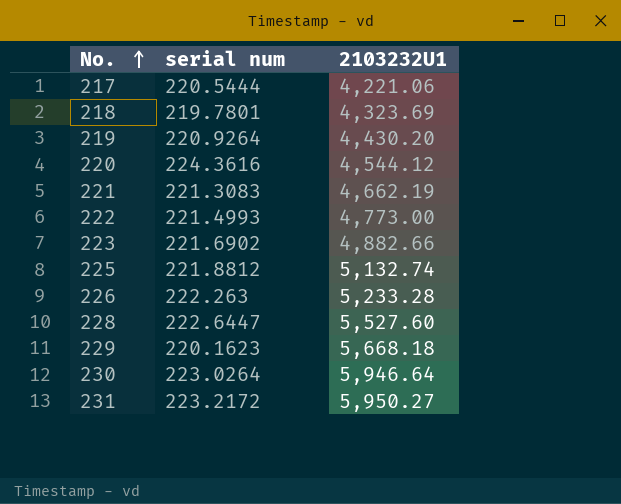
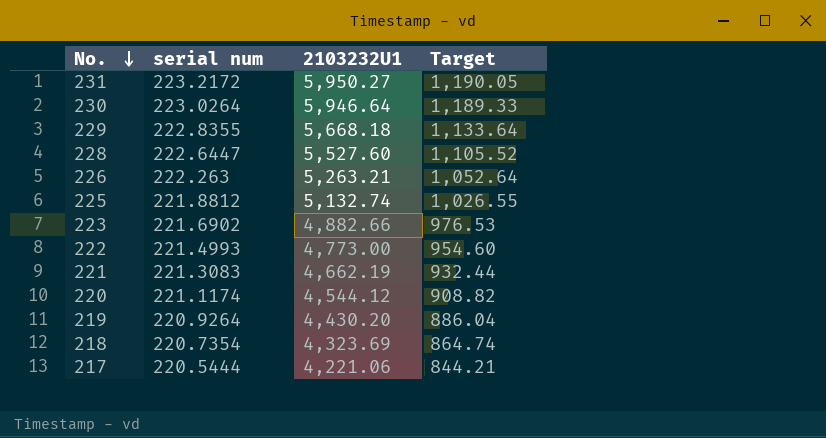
row order: No. ascending -> No. descending
column Target | formula: none -> [2103232U1] * 0.2
229 | serial num: 220.1623 -> 222.8355
226 | 2103232U1: 5,233.28 -> 5,263.21
220 | serial num: 224.3616 -> 221.1174
218 | serial num: 219.7801 -> 220.7354

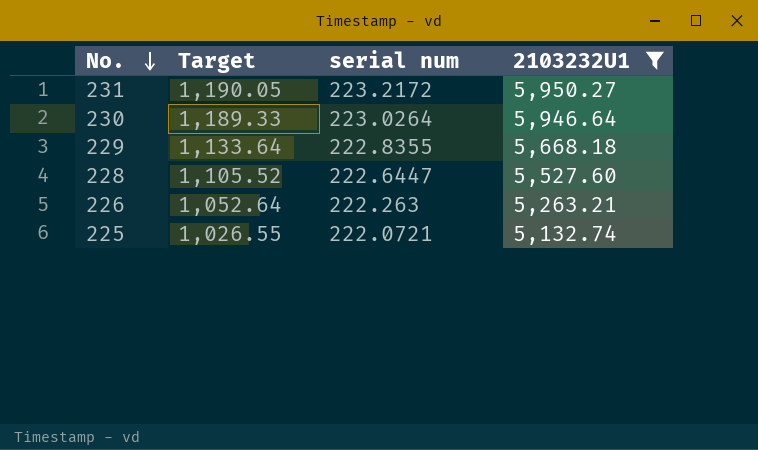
filter: none -> 2103232U1 >= 5,132.74
column Target | position: 4 -> 2
225 | serial num: 221.8812 -> 222.0721

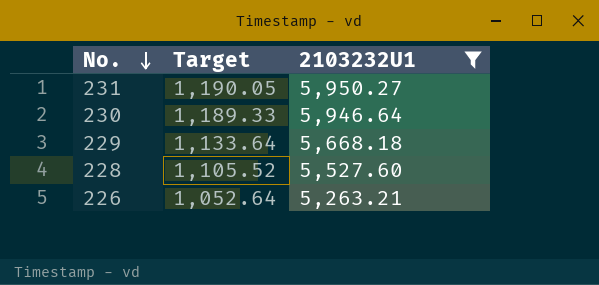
column serial num | position: 3 -> none
row 225: 1,026.55 | 222.0721 | 5,132.74 -> none

